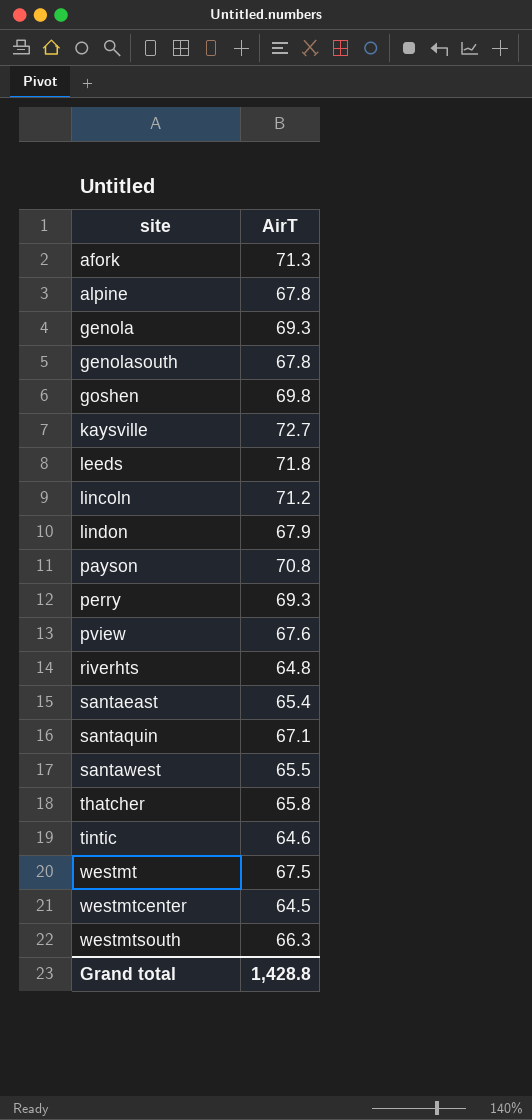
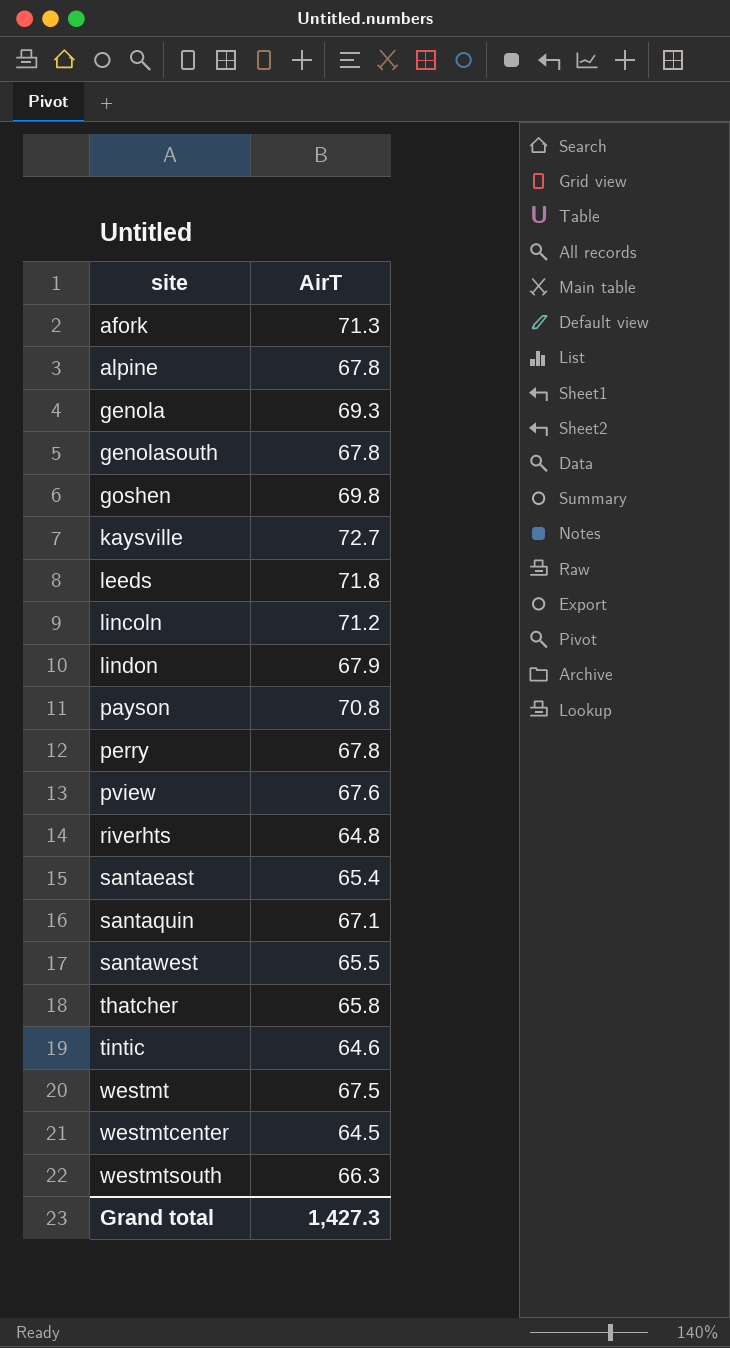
perry | AirT: 69.3 -> 67.8
Grand total | AirT: 1,428.8 -> 1,427.3

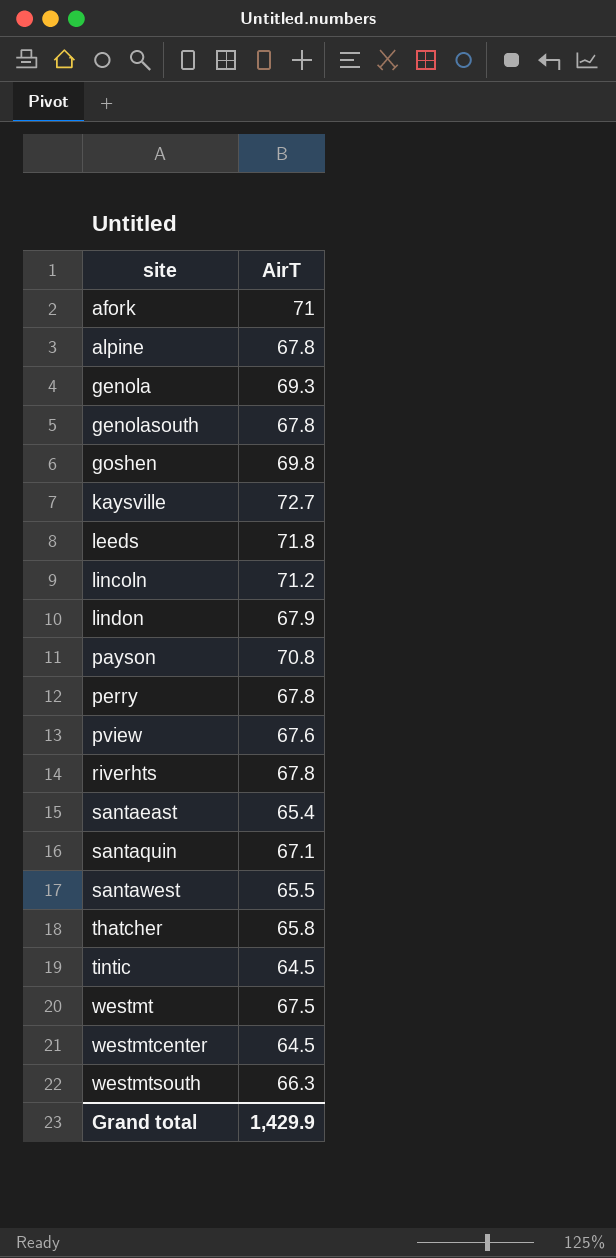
afork | AirT: 71.3 -> 71
riverhts | AirT: 64.8 -> 67.8
tintic | AirT: 64.6 -> 64.5
Grand total | AirT: 1,427.3 -> 1,429.9

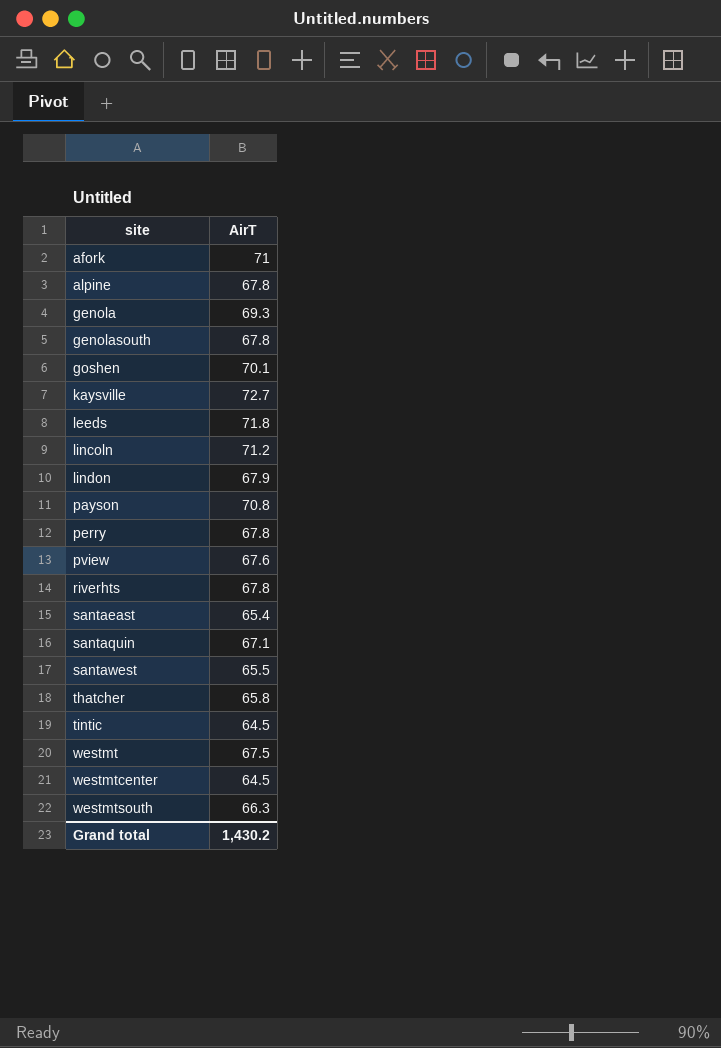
goshen | AirT: 69.8 -> 70.1
Grand total | AirT: 1,429.9 -> 1,430.2

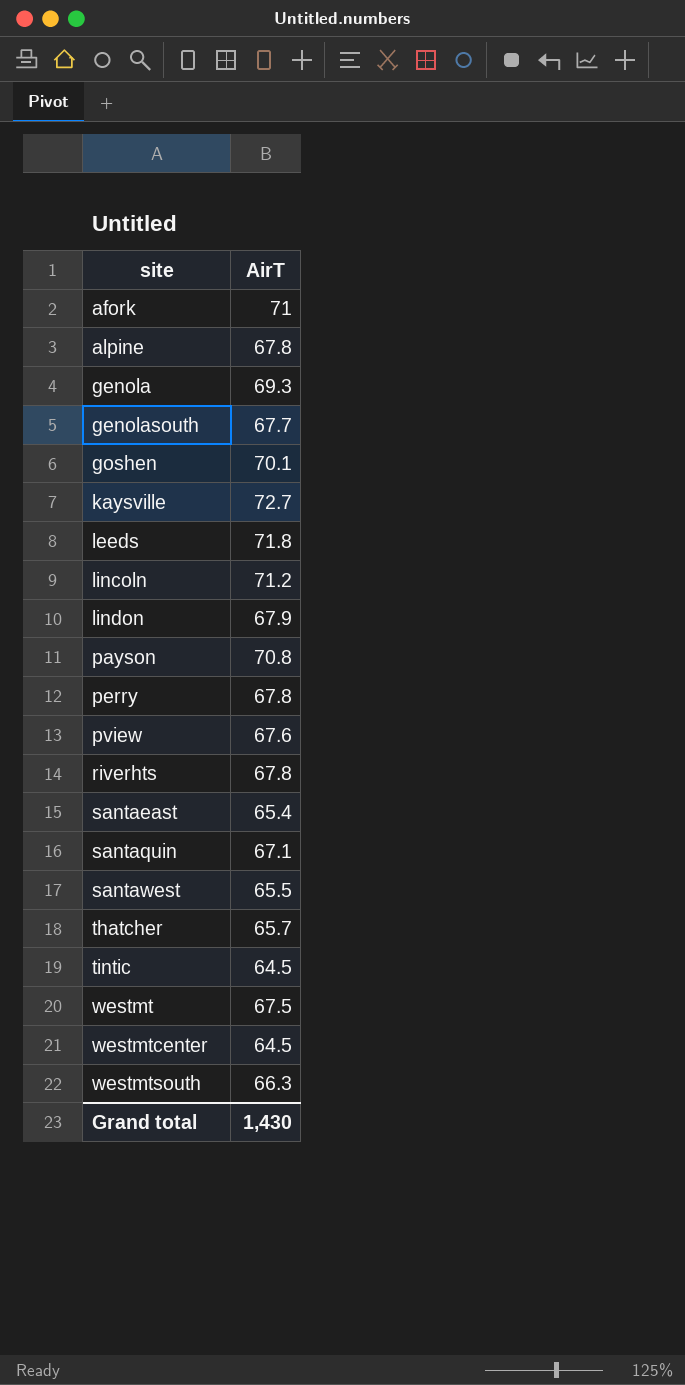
genolasouth | AirT: 67.8 -> 67.7
thatcher | AirT: 65.8 -> 65.7
Grand total | AirT: 1,430.2 -> 1,430

